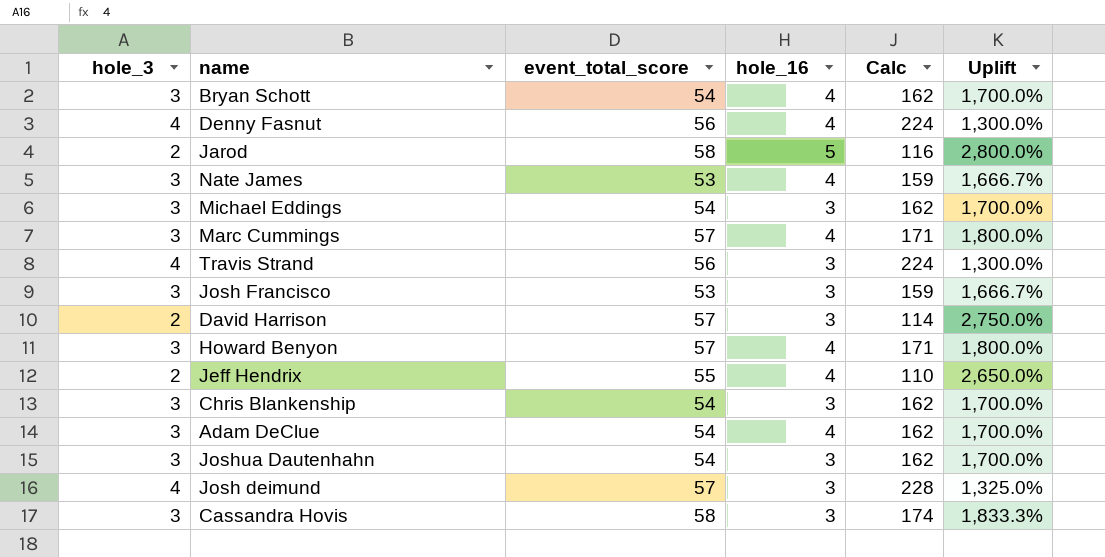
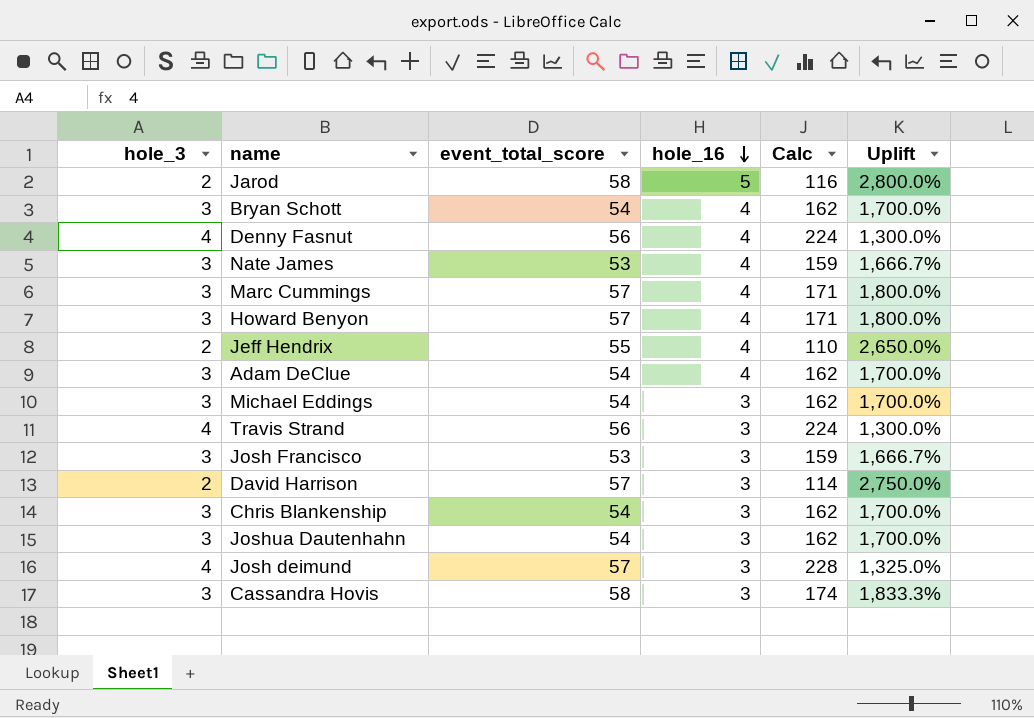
row order: none -> hole_16 descending

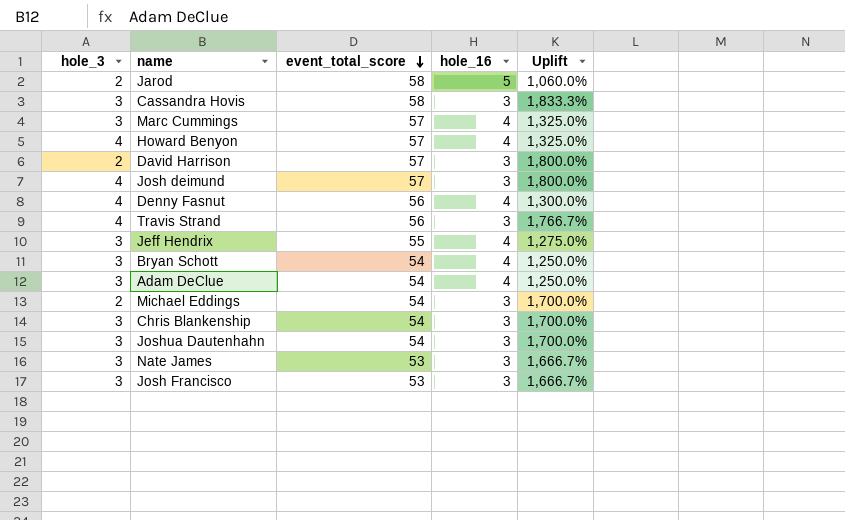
row order: hole_16 descending -> event_total_score descending
column Calc | formula: [hole_3] * [event_total_score] -> none
column Uplift | formula: ([event_total_score] - [hole_3]) / [hole_3] -> ([event_total_score] - [hole_16]) / [hole_16]
Howard Benyon | hole_3: 3 -> 4
Jeff Hendrix | hole_3: 2 -> 3
Michael Eddings | hole_3: 3 -> 2
Nate James | hole_16: 4 -> 3

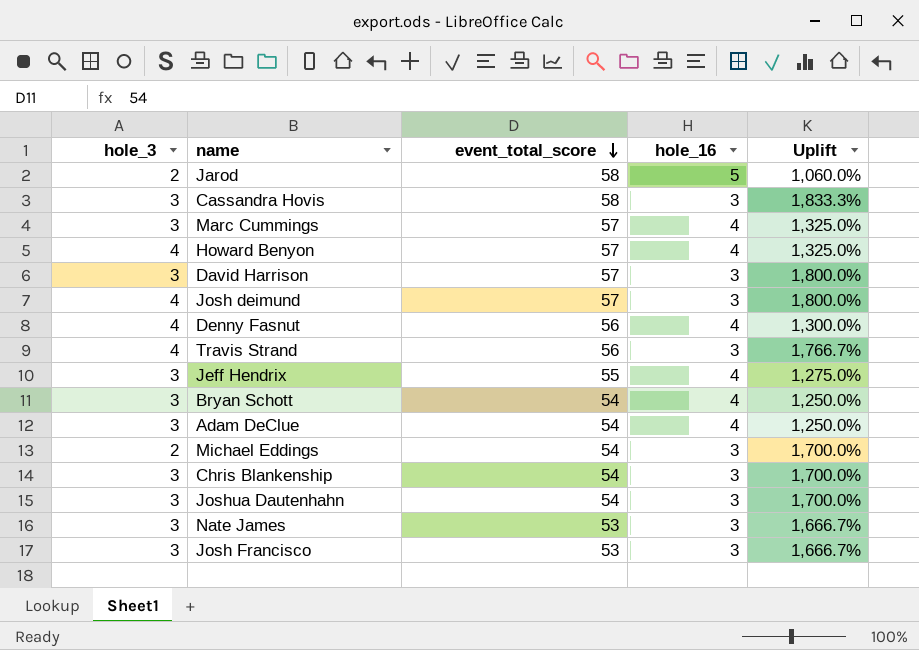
David Harrison | hole_3: 2 -> 3

